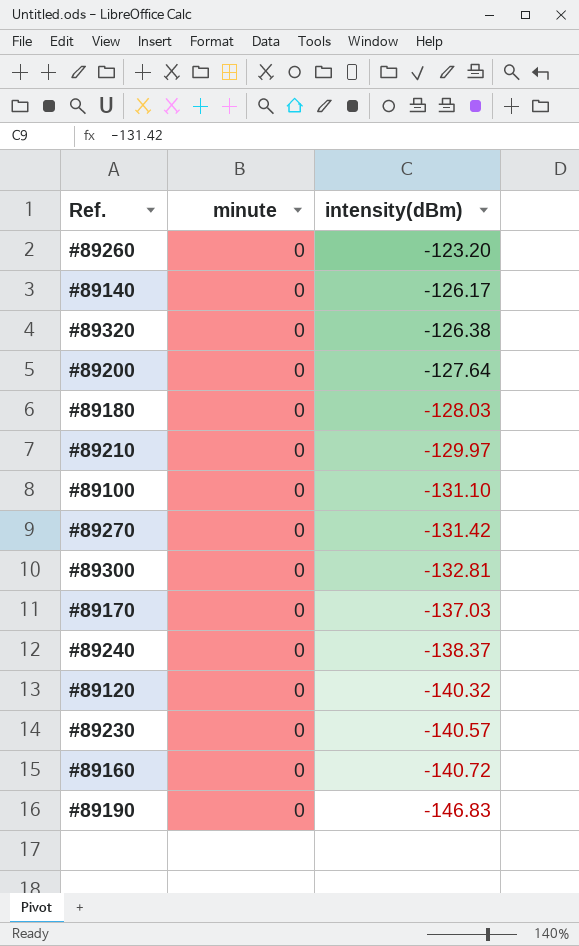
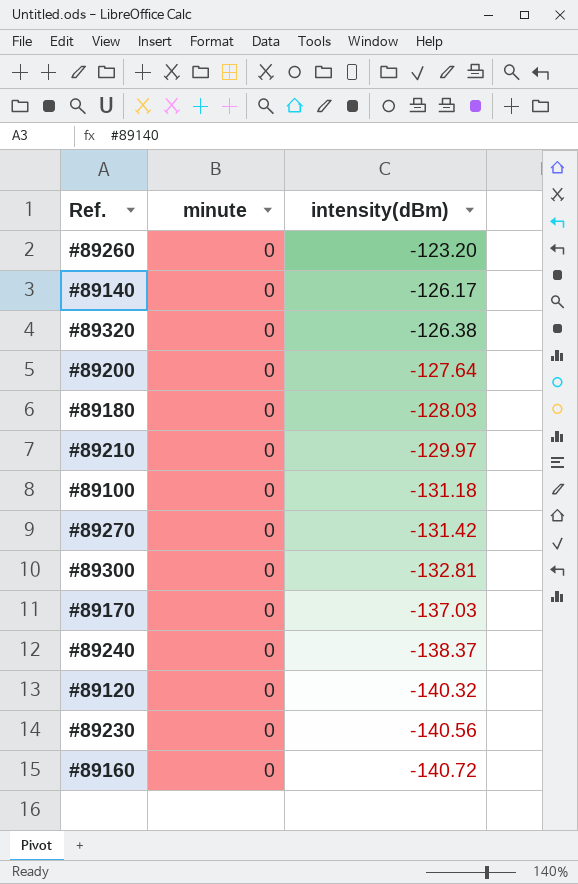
row #89190: 0 | -146.83 -> none
#89100 | intensity(dBm): -131.10 -> -131.18
#89230 | intensity(dBm): -140.57 -> -140.56

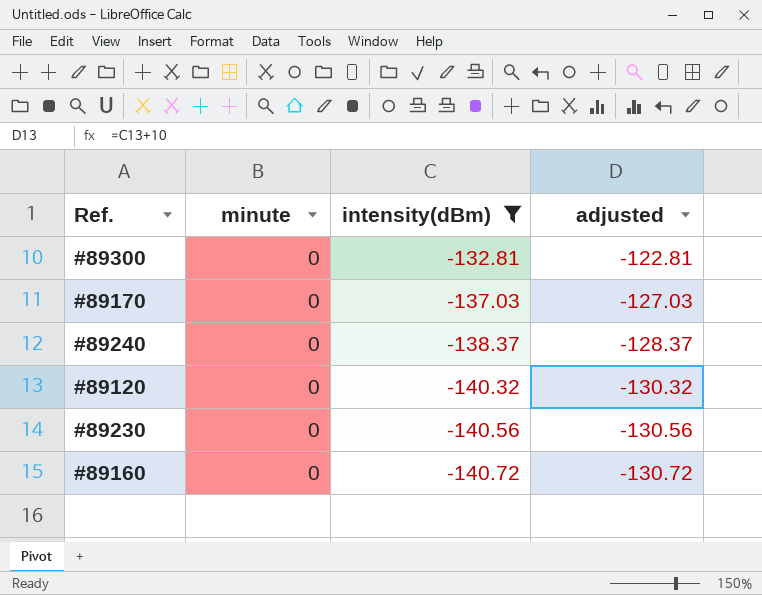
filter: none -> intensity(dBm) <= -132.81
column adjusted | formula: none -> [intensity(dBm)] + 10

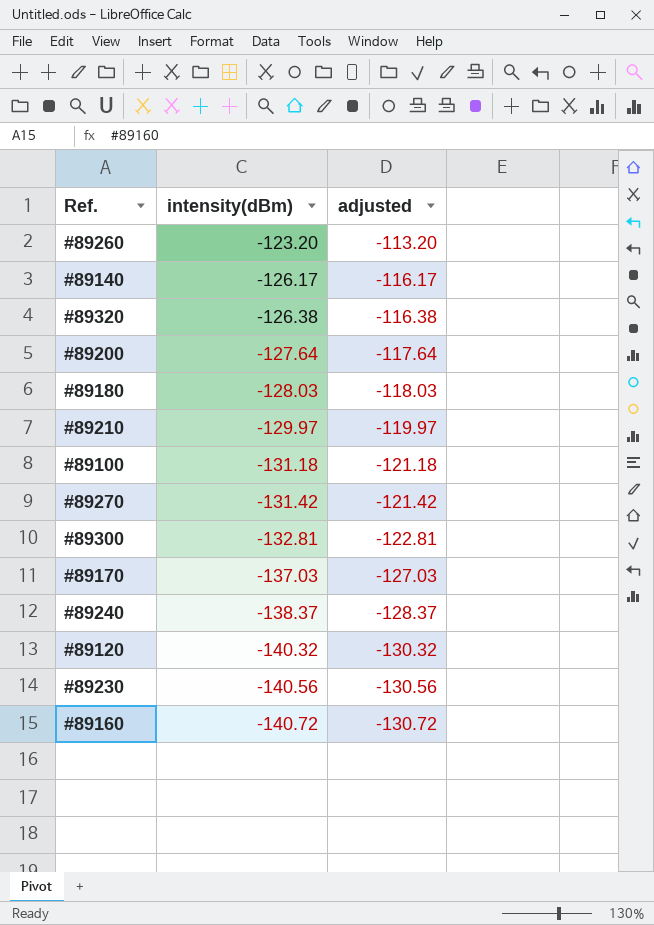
filter: intensity(dBm) <= -132.81 -> none
column minute | position: 2 -> none

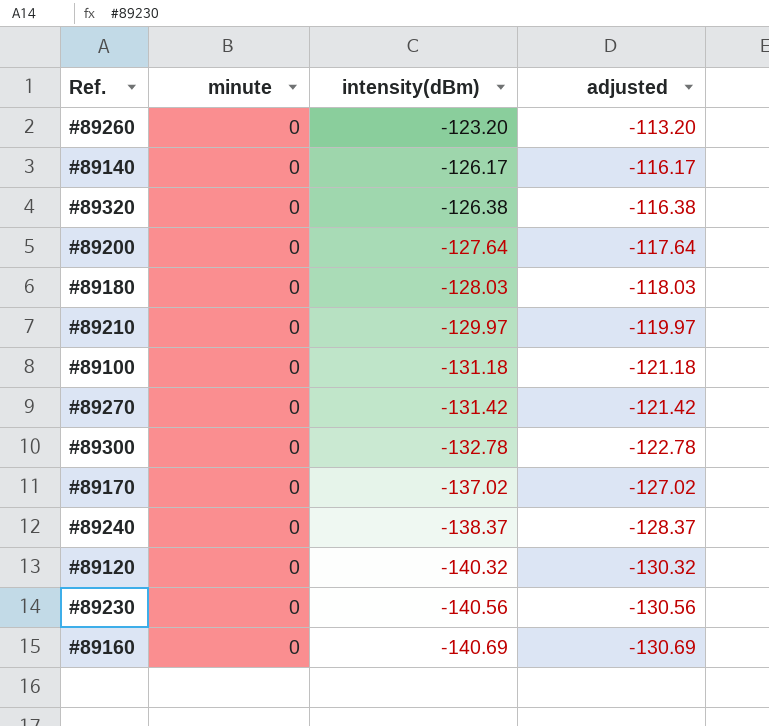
column minute | position: none -> 2
#89300 | intensity(dBm): -132.81 -> -132.78
#89300 | adjusted: -122.81 -> -122.78
#89170 | intensity(dBm): -137.03 -> -137.02
#89170 | adjusted: -127.03 -> -127.02
#89160 | intensity(dBm): -140.72 -> -140.69
#89160 | adjusted: -130.72 -> -130.69

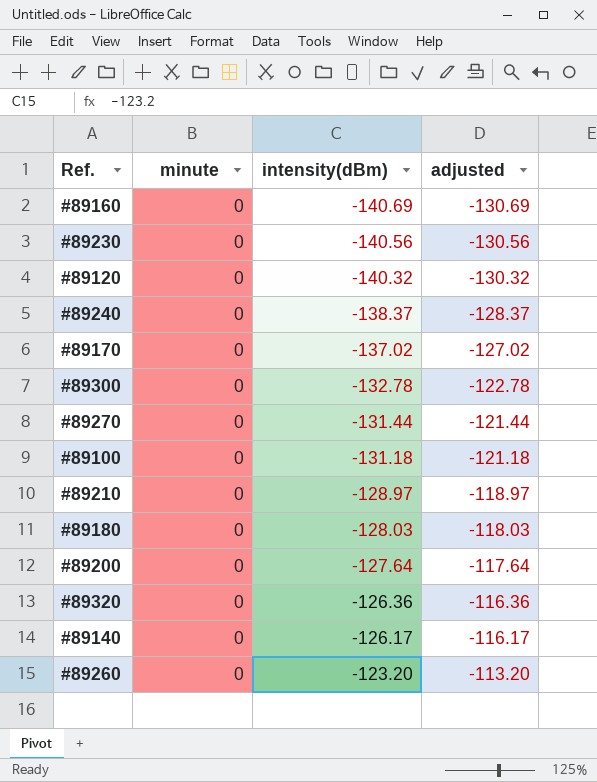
row order: intensity(dBm) descending -> intensity(dBm) ascending
#89270 | intensity(dBm): -131.42 -> -131.44
#89270 | adjusted: -121.42 -> -121.44
#89210 | intensity(dBm): -129.97 -> -128.97
#89210 | adjusted: -119.97 -> -118.97
#89320 | intensity(dBm): -126.38 -> -126.36
#89320 | adjusted: -116.38 -> -116.36

